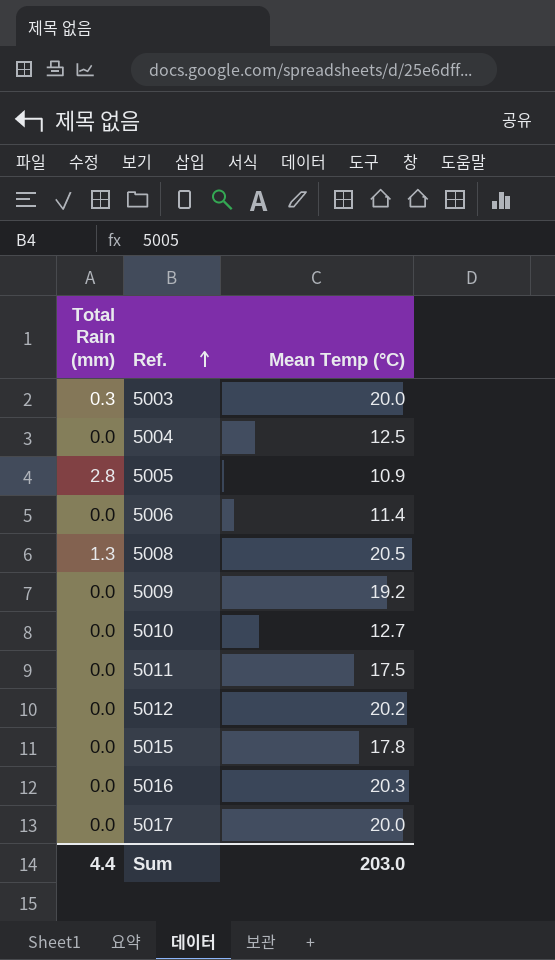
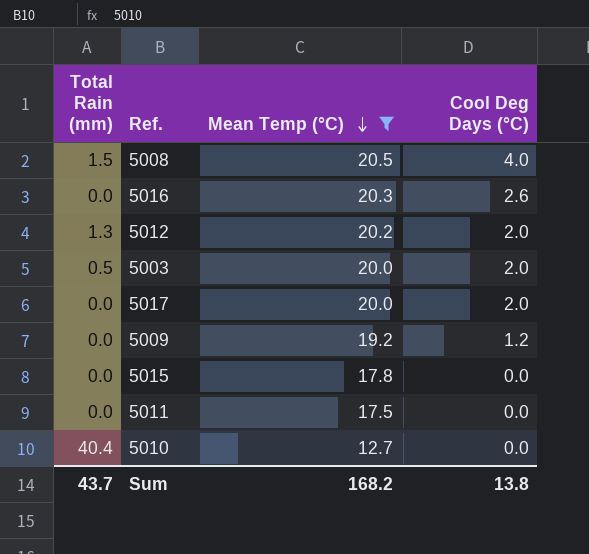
filter: none -> Mean Temp (°C) >= 12.7
row order: Ref. ascending -> Mean Temp (°C) descending
column Cool Deg Days (°C) | position: none -> 4
5008 | Total Rain (mm): 1.3 -> 1.5
5012 | Total Rain (mm): 0.0 -> 1.3
5003 | Total Rain (mm): 0.3 -> 0.5
5010 | Total Rain (mm): 0.0 -> 40.4
Sum | Total Rain (mm): 4.4 -> 43.7
Sum | Mean Temp (°C): 203.0 -> 168.2

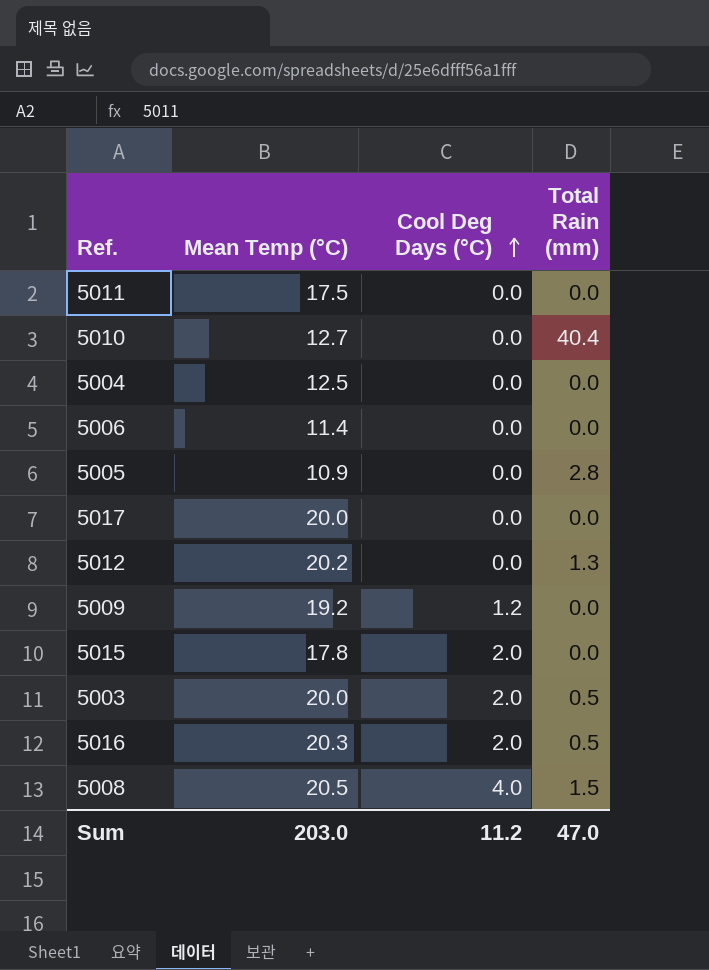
filter: Mean Temp (°C) >= 12.7 -> none
row order: Mean Temp (°C) descending -> Cool Deg Days (°C) ascending
column Total Rain (mm) | position: 1 -> 4
5017 | Cool Deg Days (°C): 2.0 -> 0.0
5012 | Cool Deg Days (°C): 2.0 -> 0.0
5015 | Cool Deg Days (°C): 0.0 -> 2.0
5016 | Cool Deg Days (°C): 2.6 -> 2.0
5016 | Total Rain (mm): 0.0 -> 0.5
Sum | Mean Temp (°C): 168.2 -> 203.0
Sum | Cool Deg Days (°C): 13.8 -> 11.2
Sum | Total Rain (mm): 43.7 -> 47.0

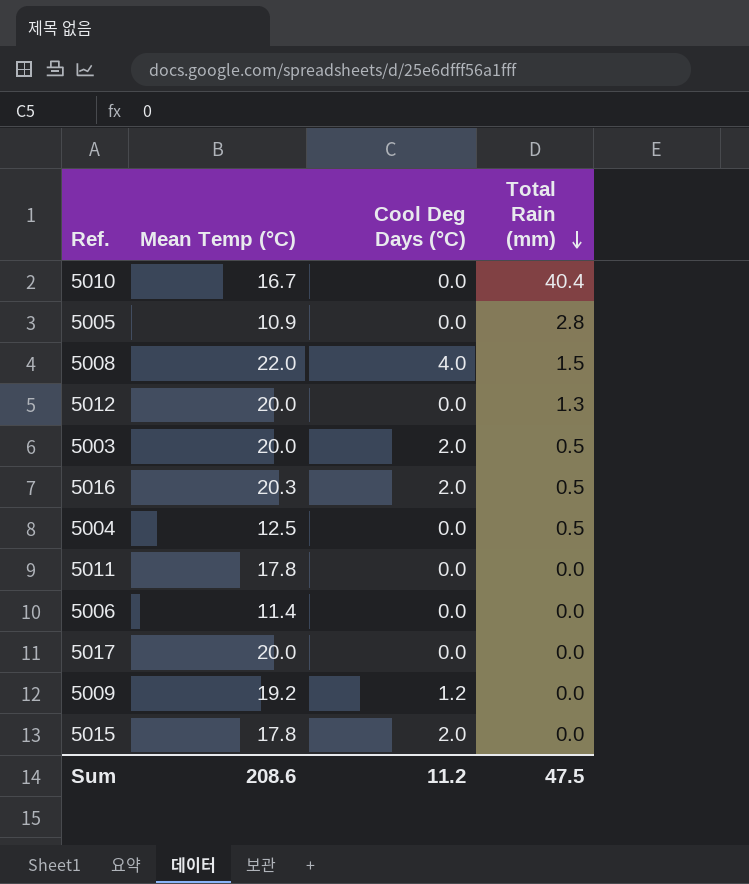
row order: Cool Deg Days (°C) ascending -> Total Rain (mm) descending
5010 | Mean Temp (°C): 12.7 -> 16.7
5008 | Mean Temp (°C): 20.5 -> 22.0
5012 | Mean Temp (°C): 20.2 -> 20.0
5004 | Total Rain (mm): 0.0 -> 0.5
5011 | Mean Temp (°C): 17.5 -> 17.8
Sum | Mean Temp (°C): 203.0 -> 208.6
Sum | Total Rain (mm): 47.0 -> 47.5

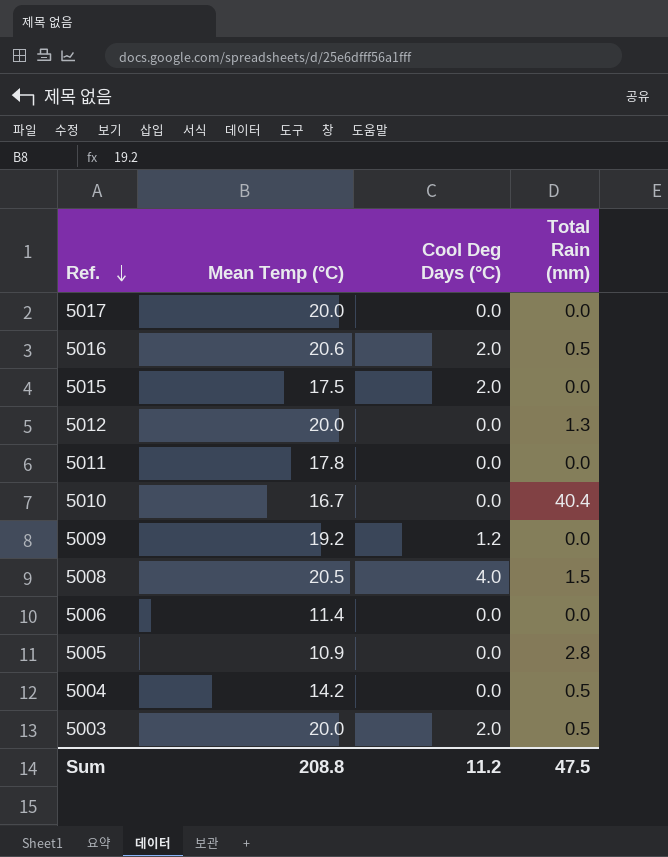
row order: Total Rain (mm) descending -> Ref. descending
5016 | Mean Temp (°C): 20.3 -> 20.6
5015 | Mean Temp (°C): 17.8 -> 17.5
5008 | Mean Temp (°C): 22.0 -> 20.5
5004 | Mean Temp (°C): 12.5 -> 14.2
Sum | Mean Temp (°C): 208.6 -> 208.8

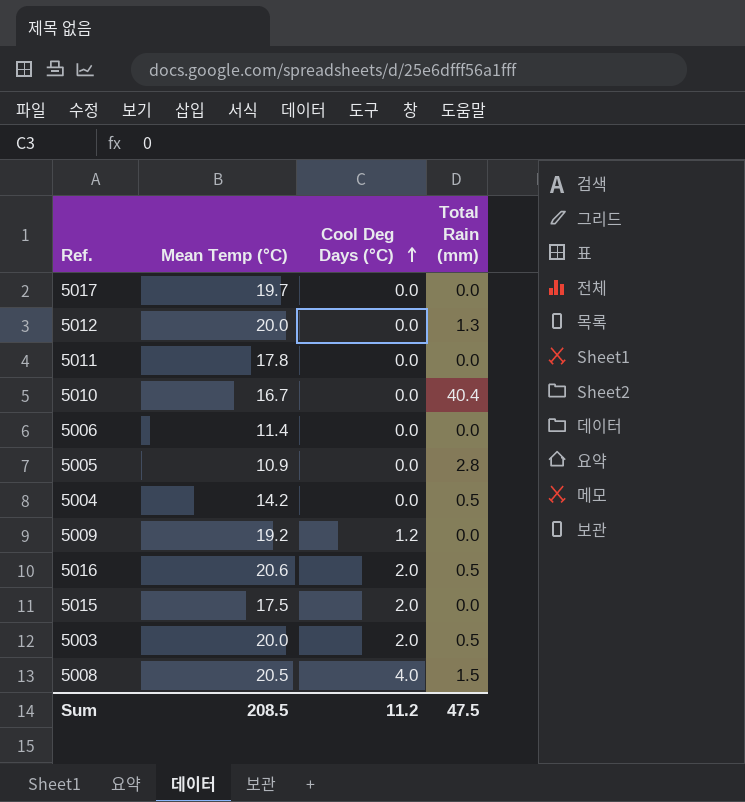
row order: Ref. descending -> Cool Deg Days (°C) ascending
5017 | Mean Temp (°C): 20.0 -> 19.7
Sum | Mean Temp (°C): 208.8 -> 208.5

